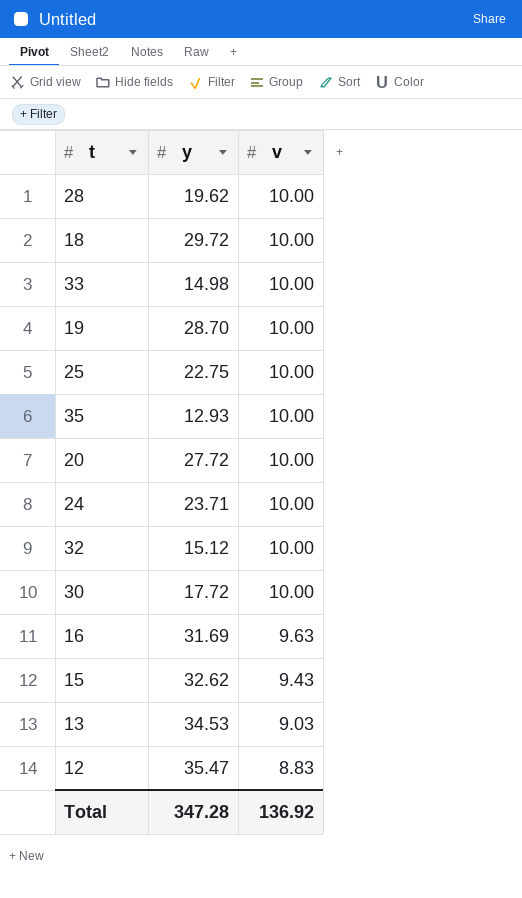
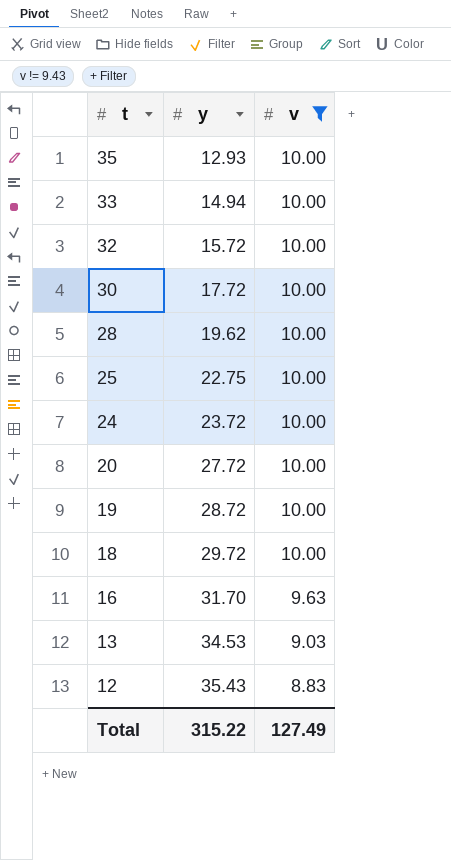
filter: none -> v != 9.43
row order: v descending -> t descending
33 | y: 14.98 -> 14.94
32 | y: 15.12 -> 15.72
24 | y: 23.71 -> 23.72
19 | y: 28.70 -> 28.72
16 | y: 31.69 -> 31.70
12 | y: 35.47 -> 35.43
Total | y: 347.28 -> 315.22
Total | v: 136.92 -> 127.49

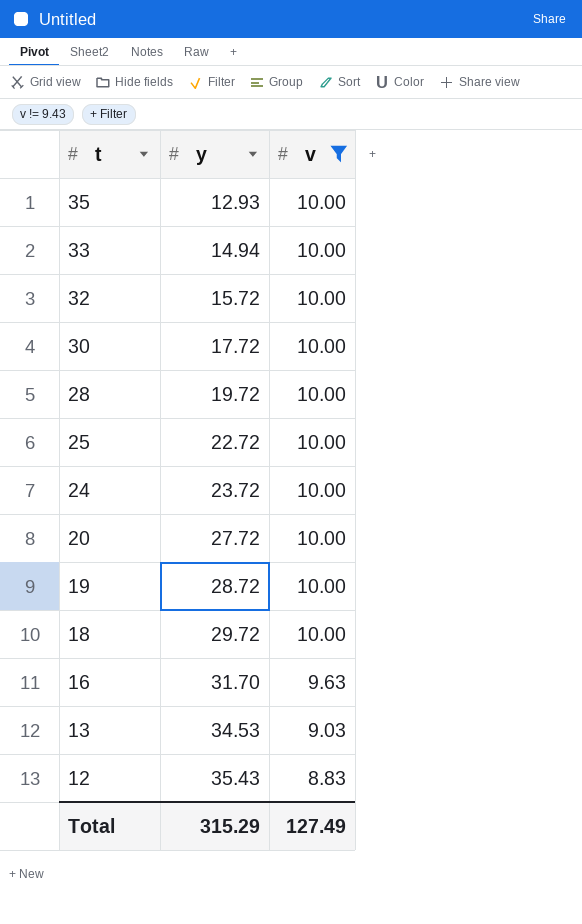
28 | y: 19.62 -> 19.72
25 | y: 22.75 -> 22.72
Total | y: 315.22 -> 315.29

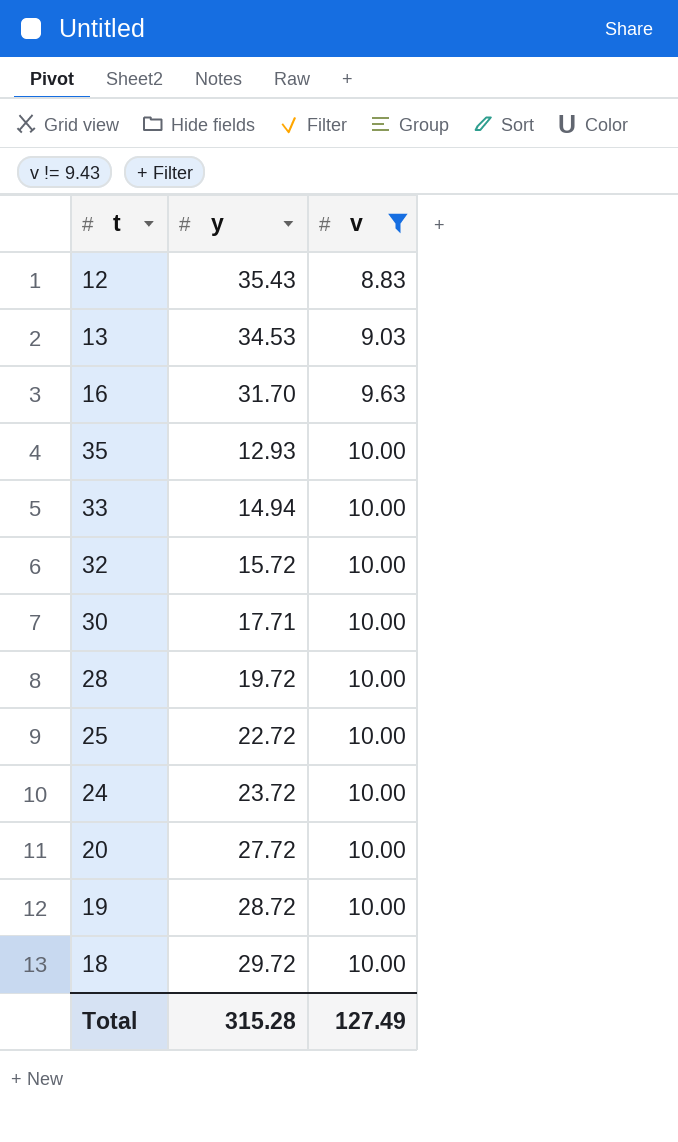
row order: t descending -> v ascending
30 | y: 17.72 -> 17.71
Total | y: 315.29 -> 315.28

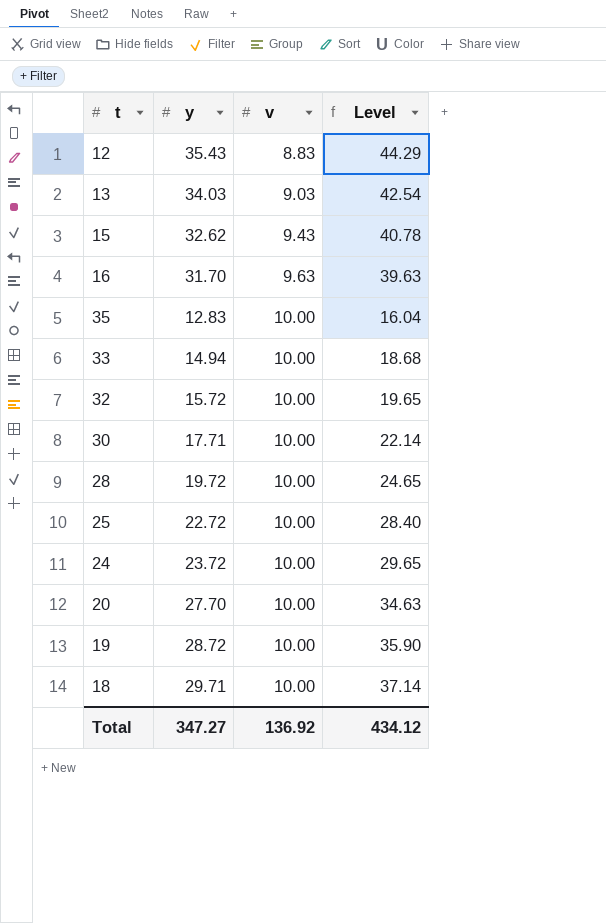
filter: v != 9.43 -> none
column Level | formula: none -> [y] * 1.25
13 | y: 34.53 -> 34.03
35 | y: 12.93 -> 12.83
20 | y: 27.72 -> 27.70
18 | y: 29.72 -> 29.71
Total | y: 315.28 -> 347.27
Total | v: 127.49 -> 136.92

